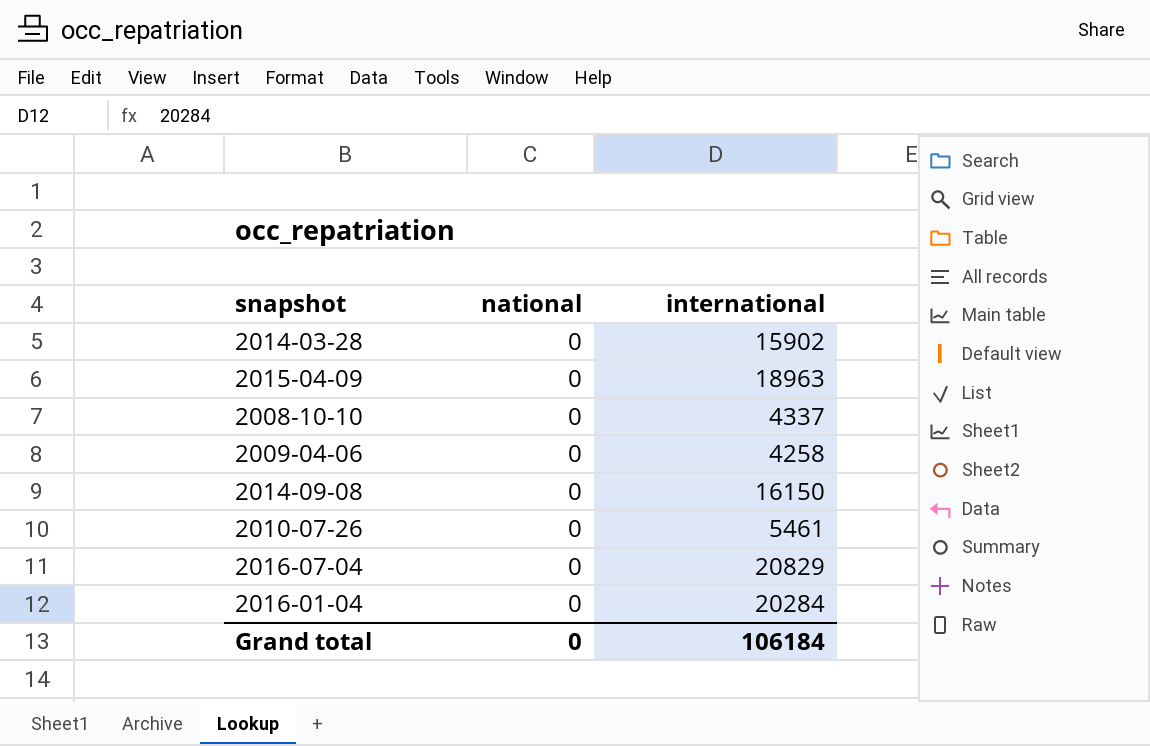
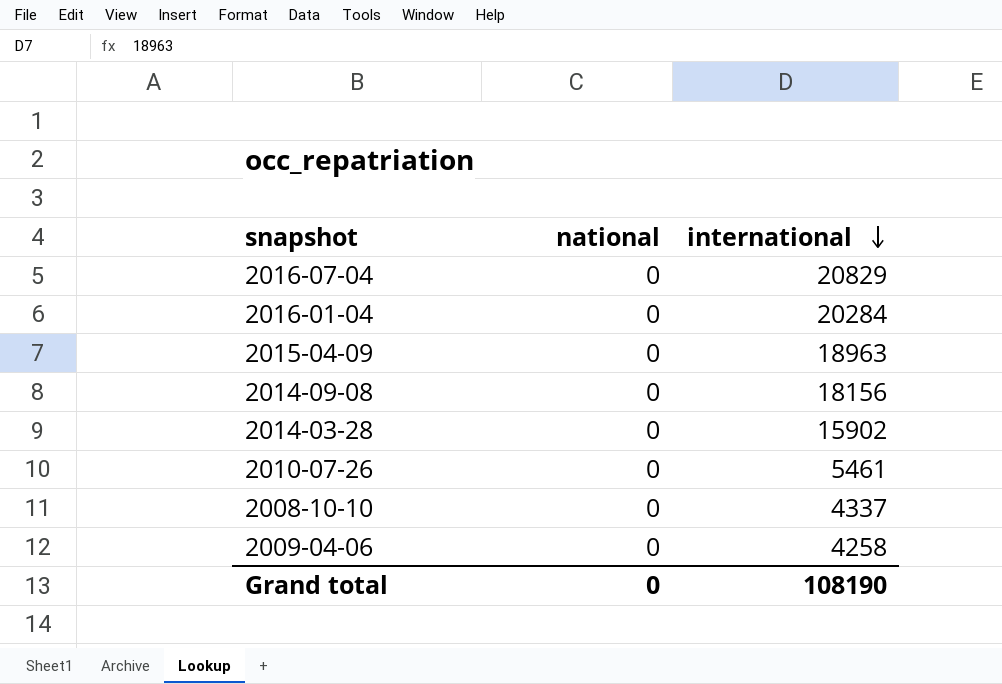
row order: none -> international descending
2014-09-08 | international: 16150 -> 18156
Grand total | international: 106184 -> 108190

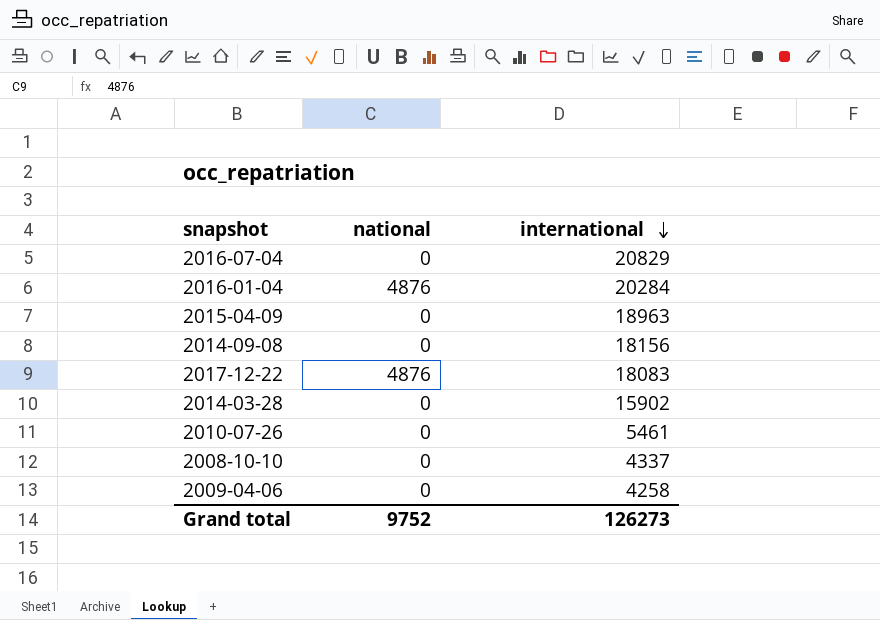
2016-01-04 | national: 0 -> 4876
row 2017-12-22: none -> 4876 | 18083
Grand total | national: 0 -> 9752
Grand total | international: 108190 -> 126273

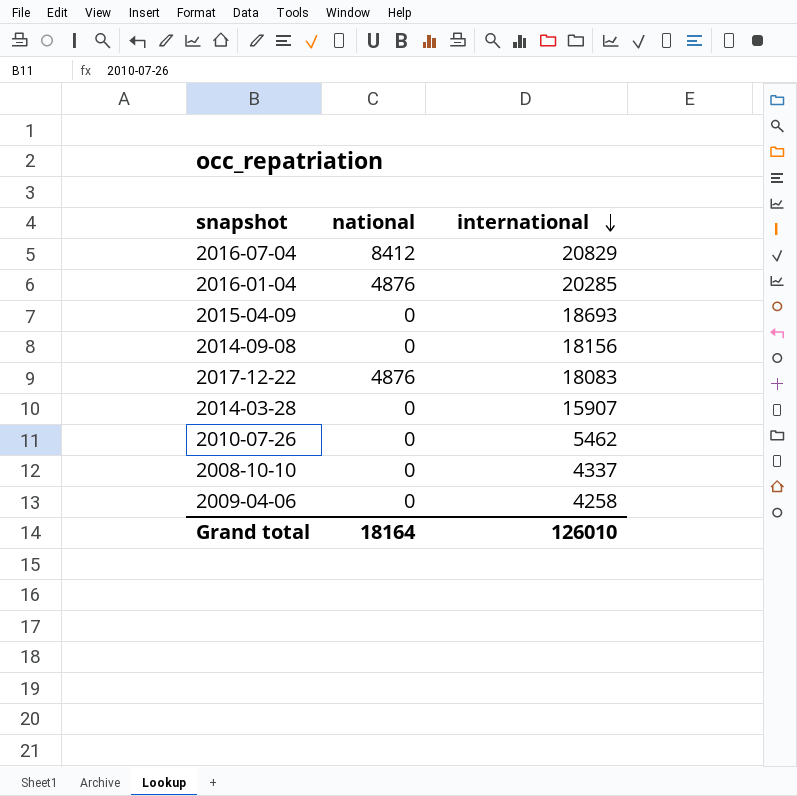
2016-07-04 | national: 0 -> 8412
2016-01-04 | international: 20284 -> 20285
2015-04-09 | international: 18963 -> 18693
2014-03-28 | international: 15902 -> 15907
2010-07-26 | international: 5461 -> 5462
Grand total | national: 9752 -> 18164
Grand total | international: 126273 -> 126010

